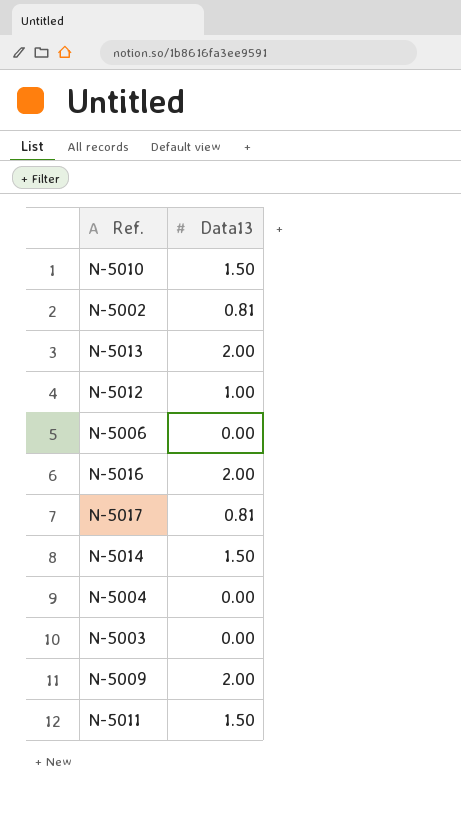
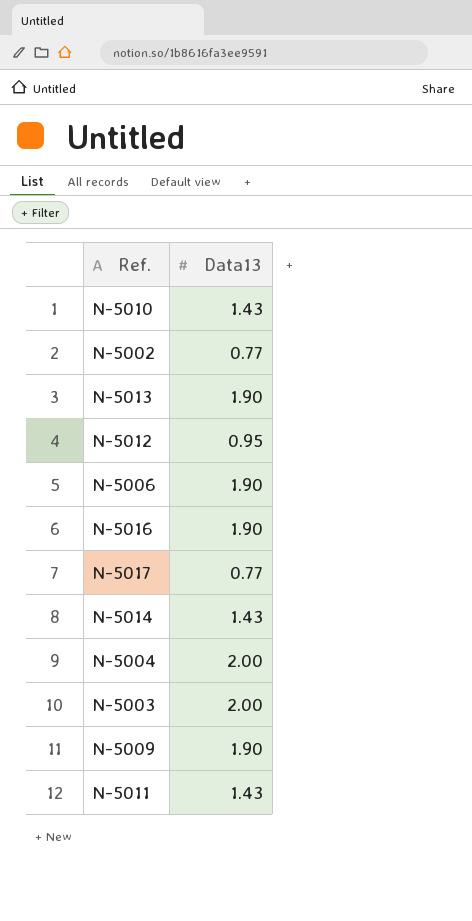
N-5010 | Data13: 1.50 -> 1.43
N-5002 | Data13: 0.81 -> 0.77
N-5013 | Data13: 2.00 -> 1.90
N-5012 | Data13: 1.00 -> 0.95
N-5006 | Data13: 0.00 -> 1.90
N-5016 | Data13: 2.00 -> 1.90
N-5017 | Data13: 0.81 -> 0.77
N-5014 | Data13: 1.50 -> 1.43
N-5004 | Data13: 0.00 -> 2.00
N-5003 | Data13: 0.00 -> 2.00
N-5009 | Data13: 2.00 -> 1.90
N-5011 | Data13: 1.50 -> 1.43

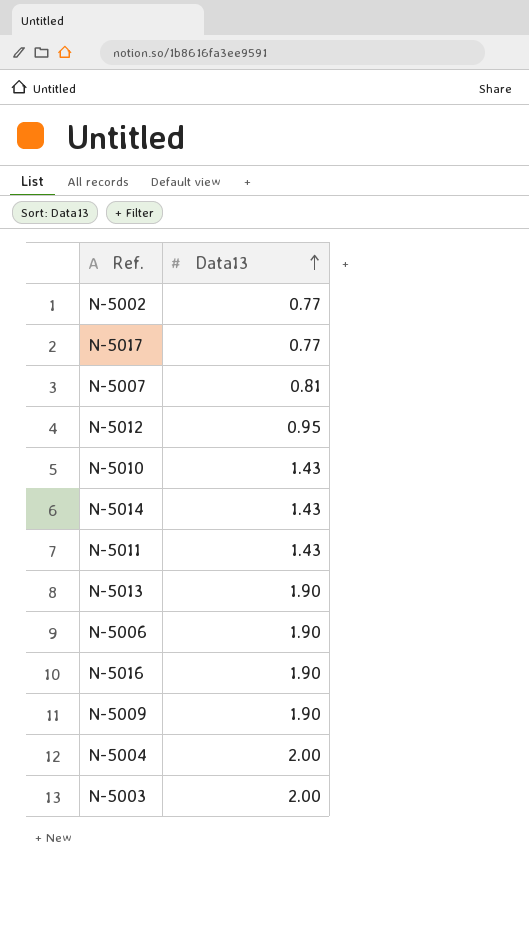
row order: none -> Data13 ascending
row N-5007: none -> 0.81

